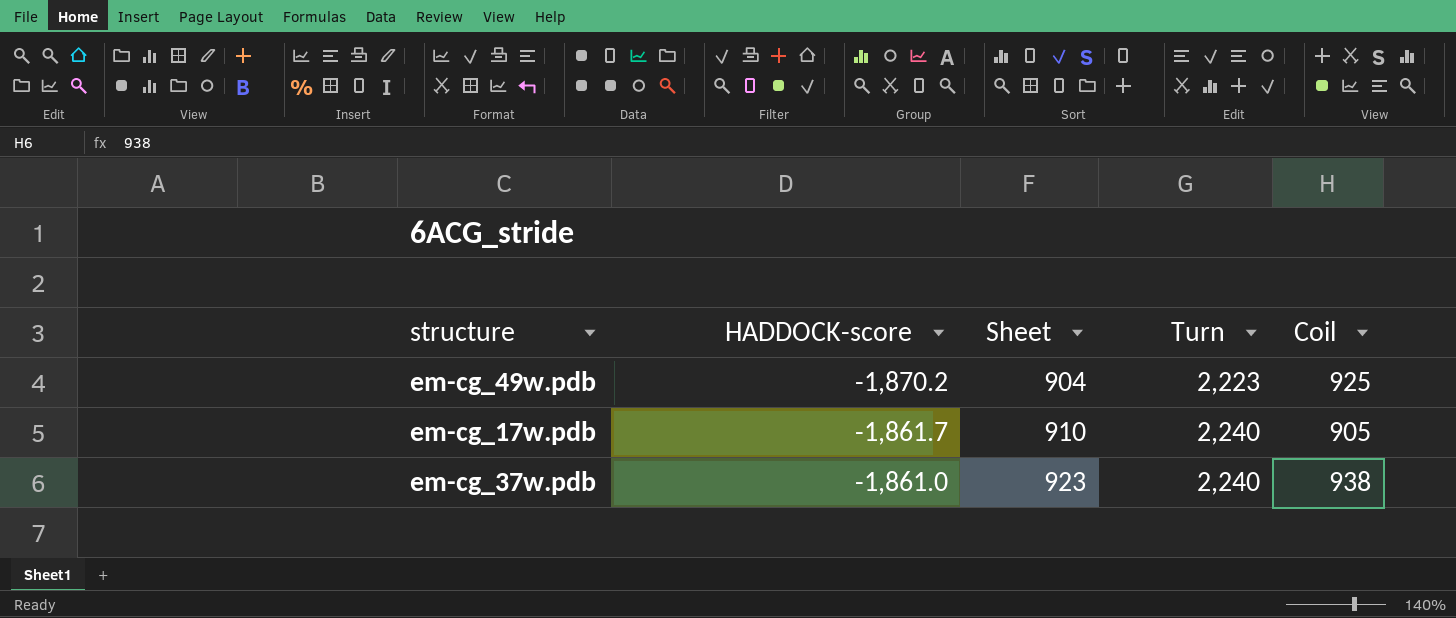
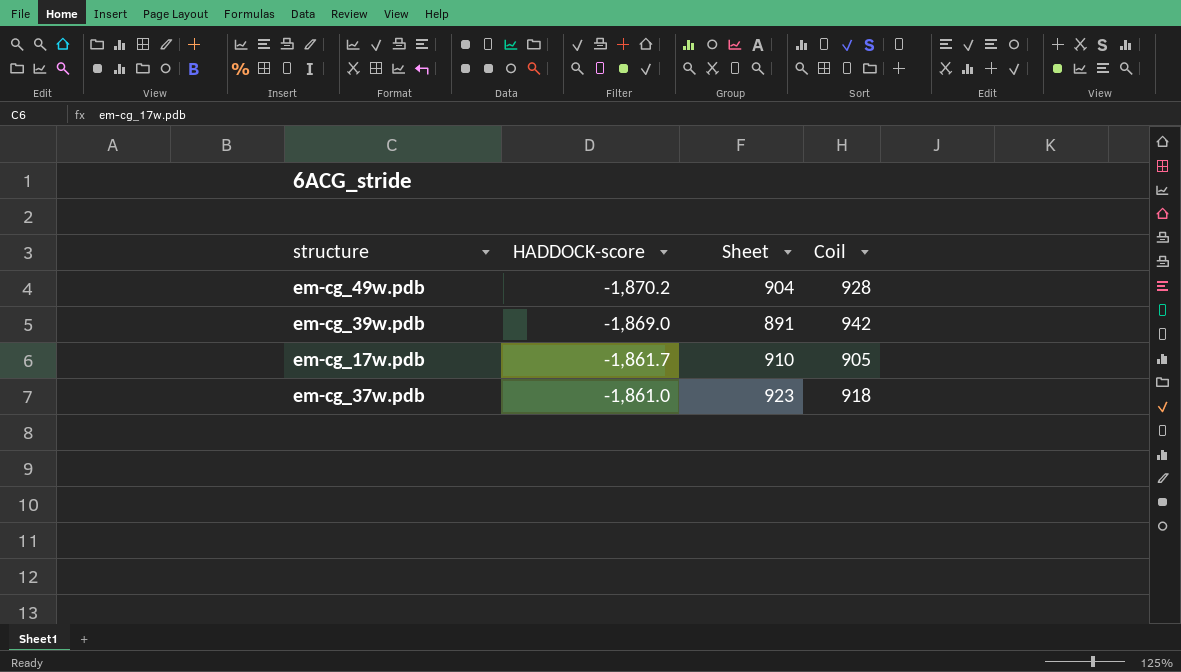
column Turn | position: 4 -> none
em-cg_49w.pdb | Coil: 925 -> 928
row em-cg_39w.pdb: none -> -1,869.0 | 891 | 942
em-cg_37w.pdb | Coil: 938 -> 918

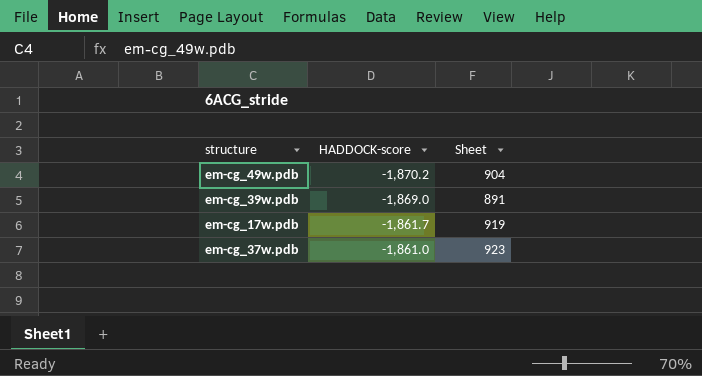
column Coil | position: 4 -> none
em-cg_17w.pdb | Sheet: 910 -> 919

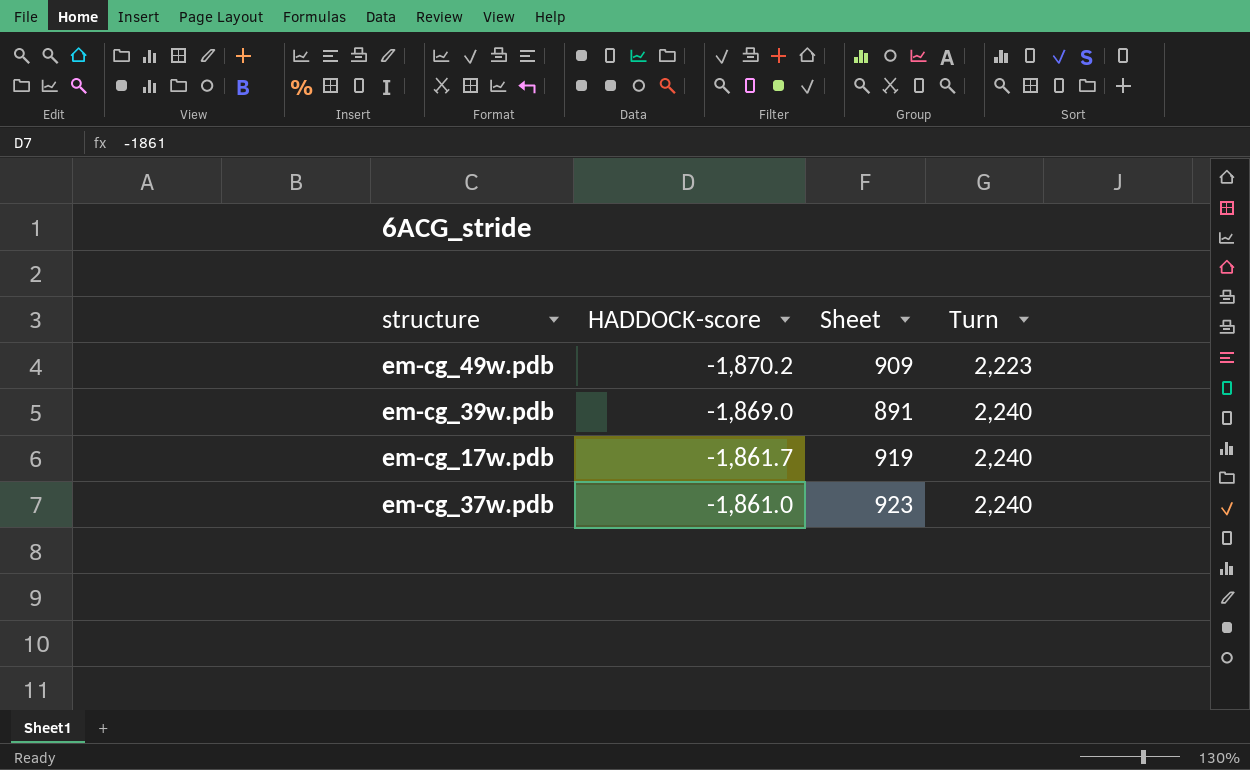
column Turn | position: none -> 4
em-cg_49w.pdb | Sheet: 904 -> 909

